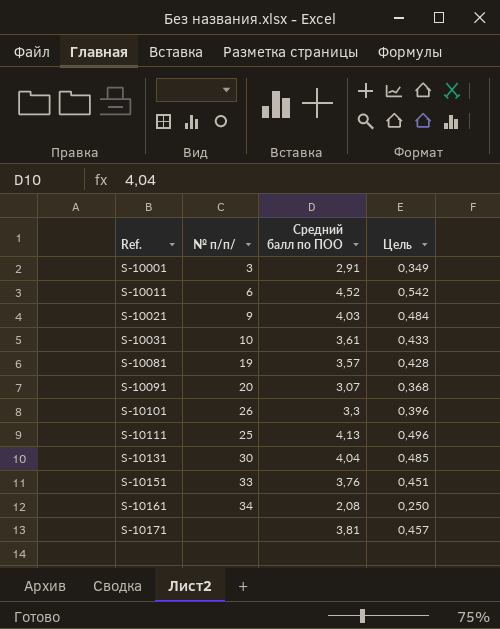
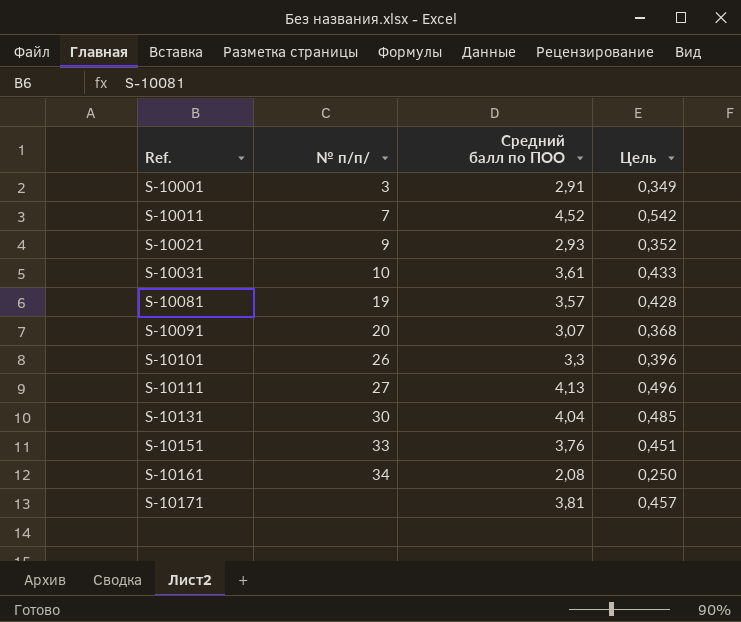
S-10011 | № п/п/: 6 -> 7
S-10021 | Средний балл по ПОО: 4,03 -> 2,93
S-10021 | Цель: 0,484 -> 0,352
S-10111 | № п/п/: 25 -> 27

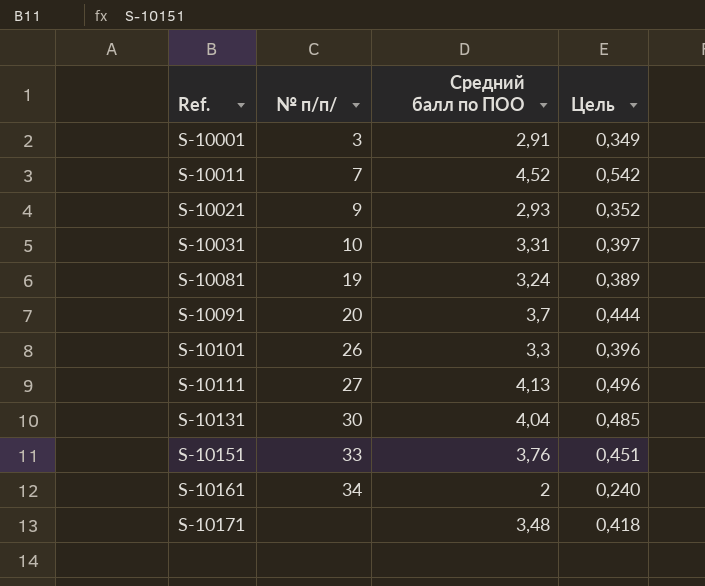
S-10031 | Средний балл по ПОО: 3,61 -> 3,31
S-10031 | Цель: 0,433 -> 0,397
S-10081 | Средний балл по ПОО: 3,57 -> 3,24
S-10081 | Цель: 0,428 -> 0,389
S-10091 | Средний балл по ПОО: 3,07 -> 3,7
S-10091 | Цель: 0,368 -> 0,444
S-10161 | Средний балл по ПОО: 2,08 -> 2
S-10161 | Цель: 0,250 -> 0,240
S-10171 | Средний балл по ПОО: 3,81 -> 3,48
S-10171 | Цель: 0,457 -> 0,418

